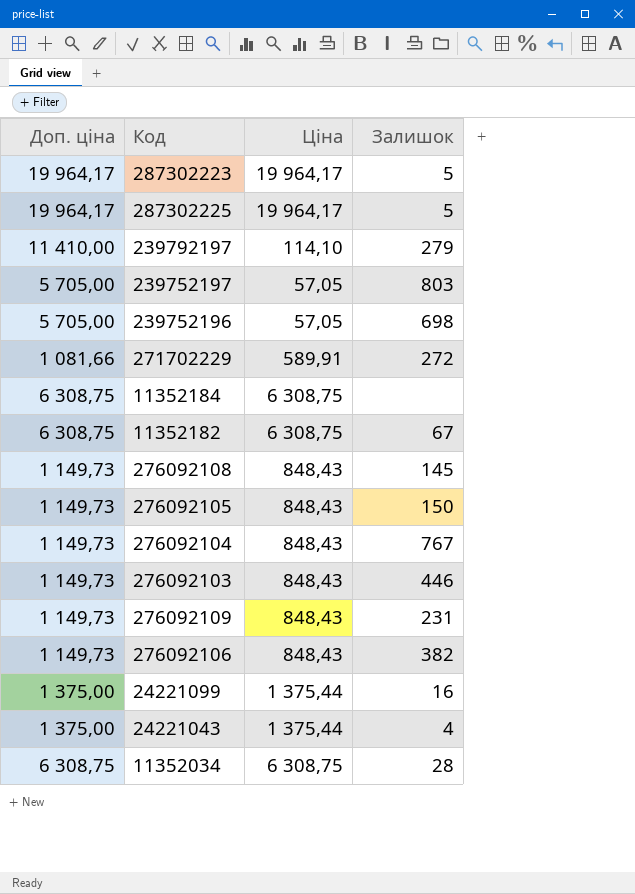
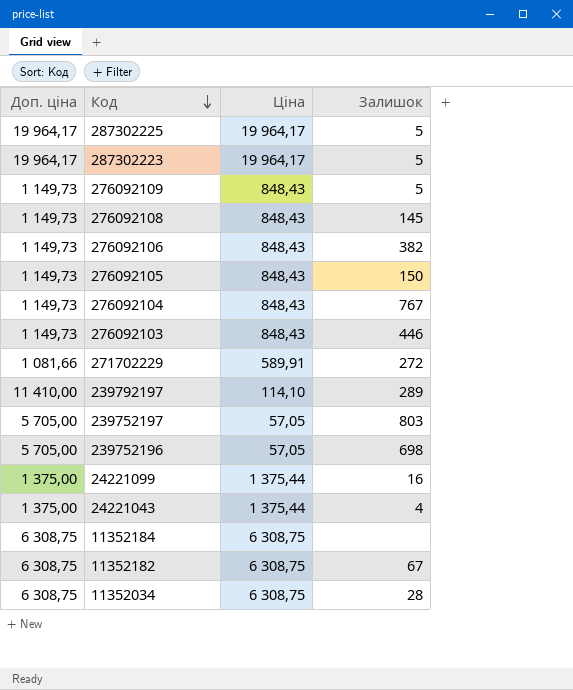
row order: none -> Код descending
276092109 | Залишок: 231 -> 5
239792197 | Залишок: 279 -> 289

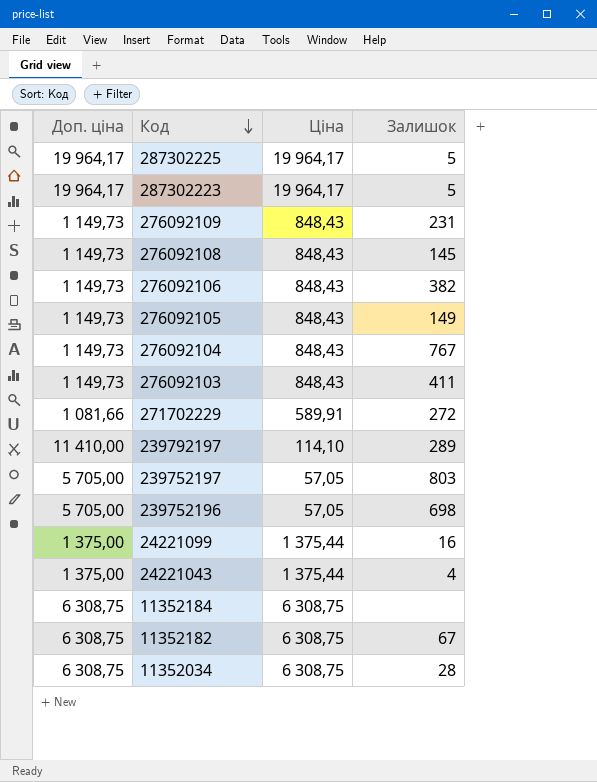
276092109 | Залишок: 5 -> 231
276092105 | Залишок: 150 -> 149
276092103 | Залишок: 446 -> 411

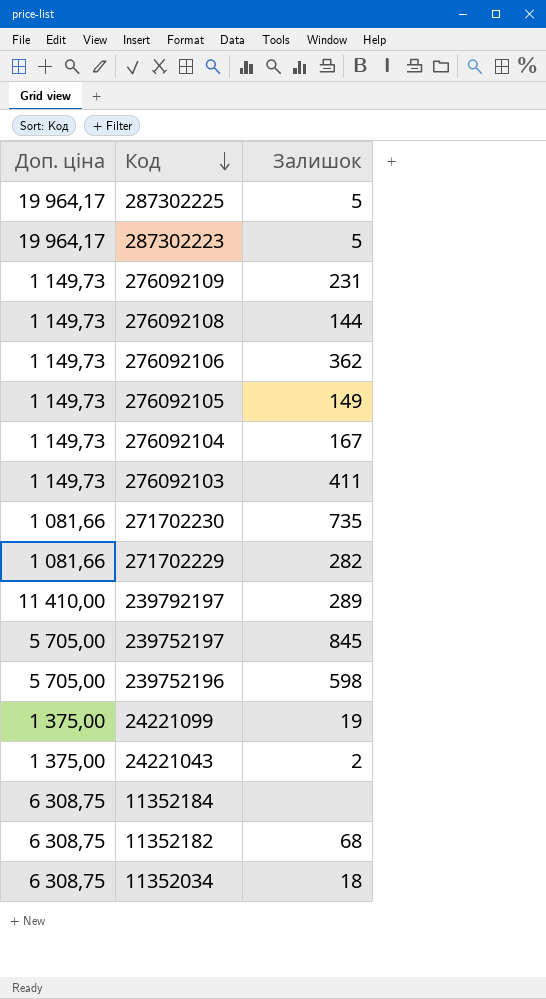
column Ціна | position: 3 -> none
276092108 | Залишок: 145 -> 144
276092106 | Залишок: 382 -> 362
276092104 | Залишок: 767 -> 167
row 271702230: none -> 1 081,66 | 735
271702229 | Залишок: 272 -> 282
239752197 | Залишок: 803 -> 845
239752196 | Залишок: 698 -> 598
24221099 | Залишок: 16 -> 19
24221043 | Залишок: 4 -> 2
11352182 | Залишок: 67 -> 68
11352034 | Залишок: 28 -> 18

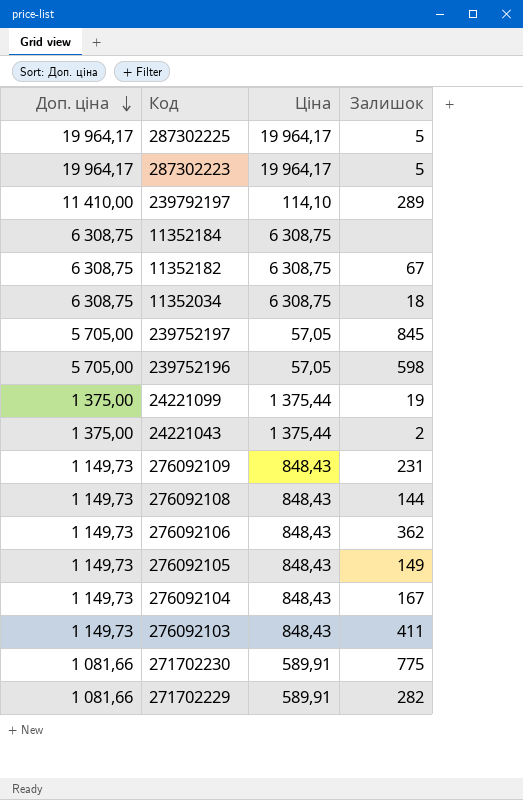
row order: Код descending -> Доп. ціна descending
column Ціна | position: none -> 3
11352182 | Залишок: 68 -> 67
271702230 | Залишок: 735 -> 775

